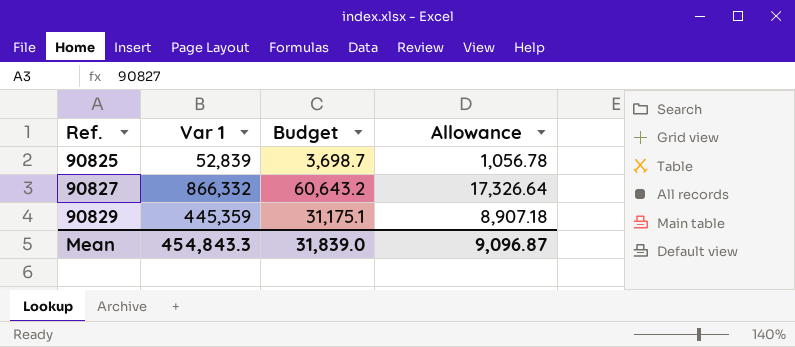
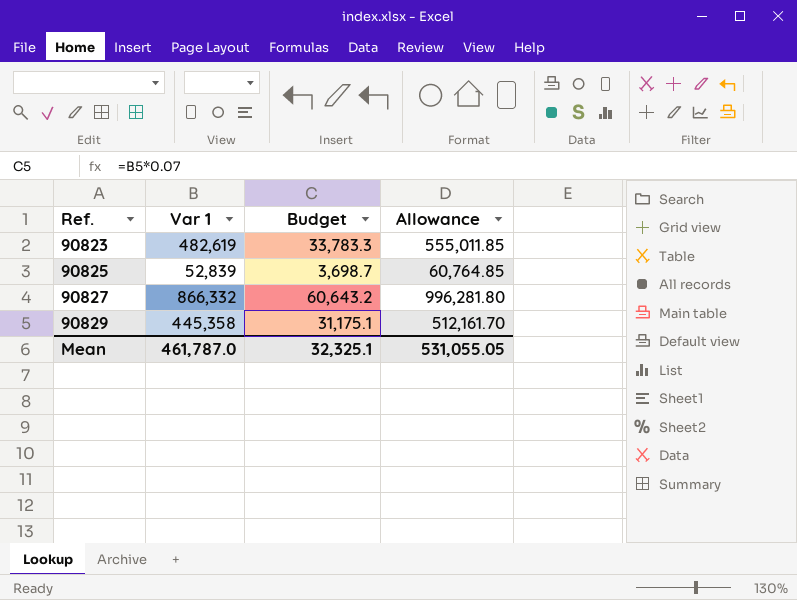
column Allowance | formula: [Var 1] * 0.02 -> [Var 1] * 1.15
row 90823: none -> 482,619 | 33,783.3 | 555,011.85
90829 | Var 1: 445,359 -> 445,358
Mean | Var 1: 454,843.3 -> 461,787.0
Mean | Budget: 31,839.0 -> 32,325.1
Mean | Allowance: 9,096.87 -> 531,055.05

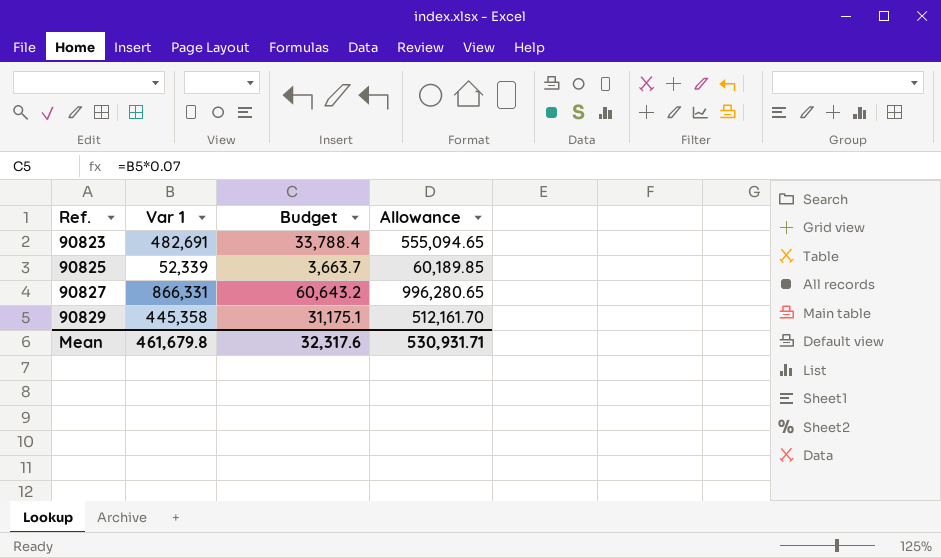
90823 | Var 1: 482,619 -> 482,691
90823 | Budget: 33,783.3 -> 33,788.4
90823 | Allowance: 555,011.85 -> 555,094.65
90825 | Var 1: 52,839 -> 52,339
90825 | Budget: 3,698.7 -> 3,663.7
90825 | Allowance: 60,764.85 -> 60,189.85
90827 | Var 1: 866,332 -> 866,331
90827 | Allowance: 996,281.80 -> 996,280.65
Mean | Var 1: 461,787.0 -> 461,679.8
Mean | Budget: 32,325.1 -> 32,317.6
Mean | Allowance: 531,055.05 -> 530,931.71

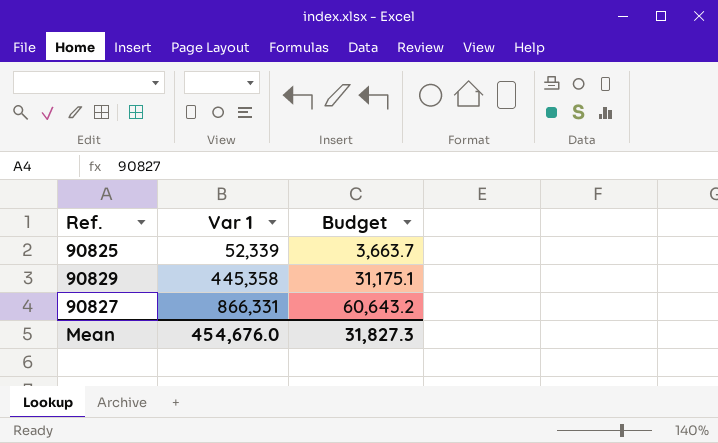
row order: Ref. ascending -> Var 1 ascending
column Allowance | formula: [Var 1] * 1.15 -> none
row 90823: 482,691 | 33,788.4 | 555,094.65 -> none
Mean | Var 1: 461,679.8 -> 454,676.0
Mean | Budget: 32,317.6 -> 31,827.3

